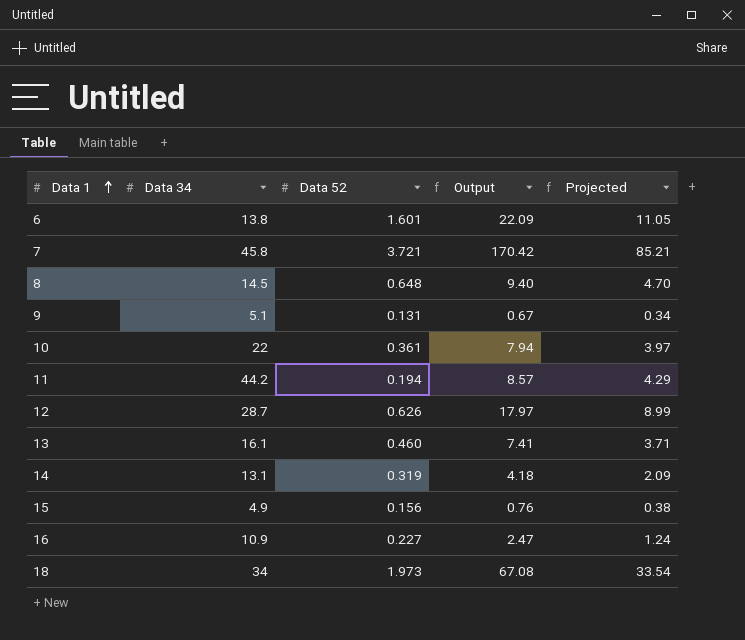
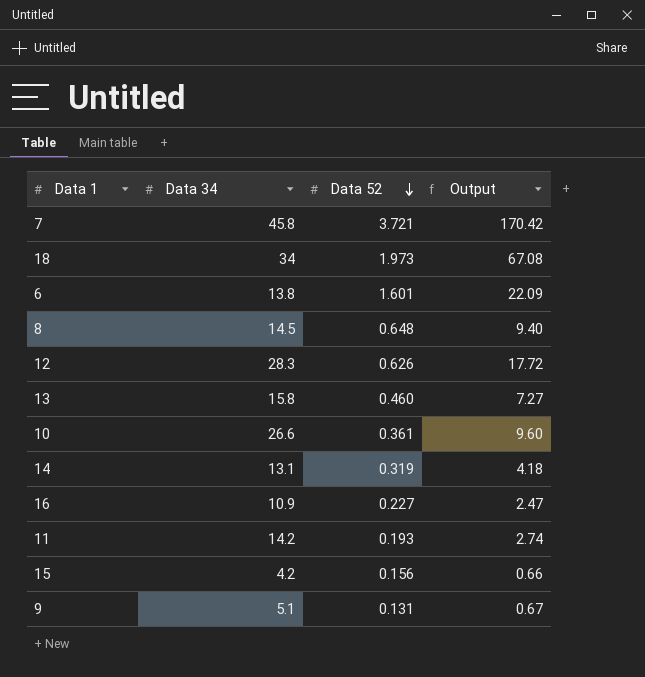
row order: Data 1 ascending -> Data 52 descending
column Projected | formula: [Output] * 0.5 -> none
12 | Data 34: 28.7 -> 28.3
12 | Output: 17.97 -> 17.72
13 | Data 34: 16.1 -> 15.8
13 | Output: 7.41 -> 7.27
10 | Data 34: 22 -> 26.6
10 | Output: 7.94 -> 9.60
11 | Data 34: 44.2 -> 14.2
11 | Data 52: 0.194 -> 0.193
11 | Output: 8.57 -> 2.74
15 | Data 34: 4.9 -> 4.2
15 | Output: 0.76 -> 0.66

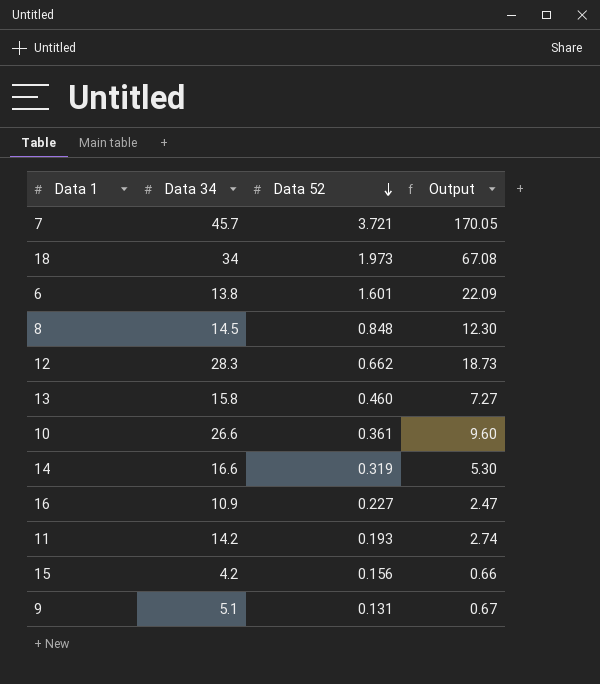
7 | Data 34: 45.8 -> 45.7
7 | Output: 170.42 -> 170.05
8 | Data 52: 0.648 -> 0.848
8 | Output: 9.40 -> 12.30
12 | Data 52: 0.626 -> 0.662
12 | Output: 17.72 -> 18.73
14 | Data 34: 13.1 -> 16.6
14 | Output: 4.18 -> 5.30

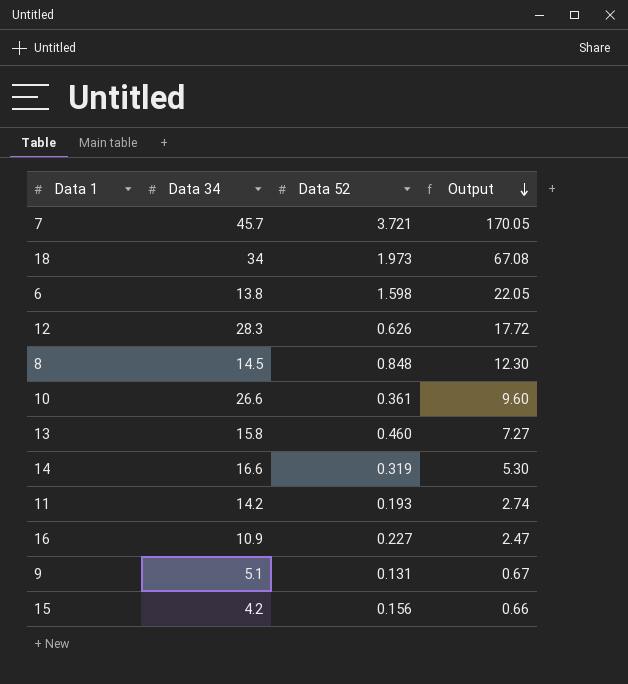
row order: Data 52 descending -> Output descending
6 | Data 52: 1.601 -> 1.598
6 | Output: 22.09 -> 22.05
12 | Data 52: 0.662 -> 0.626
12 | Output: 18.73 -> 17.72

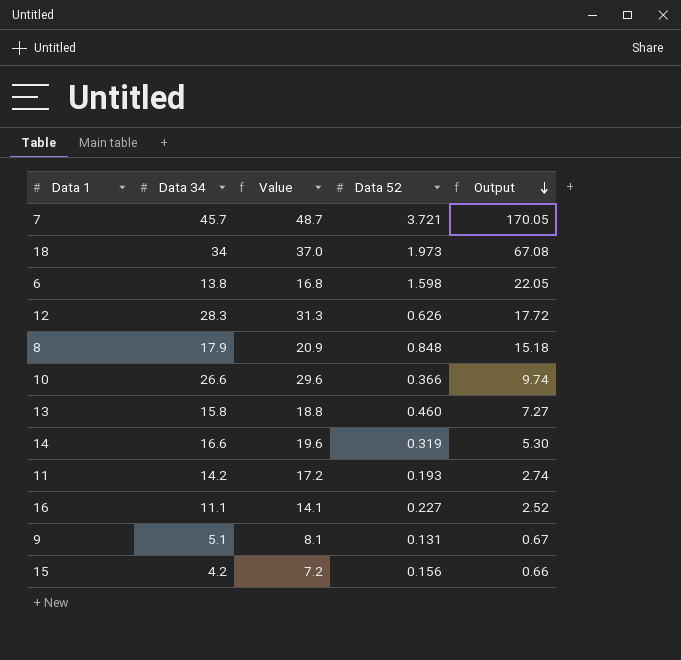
column Value | formula: none -> [Data 34] + 3
8 | Data 34: 14.5 -> 17.9
8 | Output: 12.30 -> 15.18
10 | Data 52: 0.361 -> 0.366
10 | Output: 9.60 -> 9.74
16 | Data 34: 10.9 -> 11.1
16 | Output: 2.47 -> 2.52

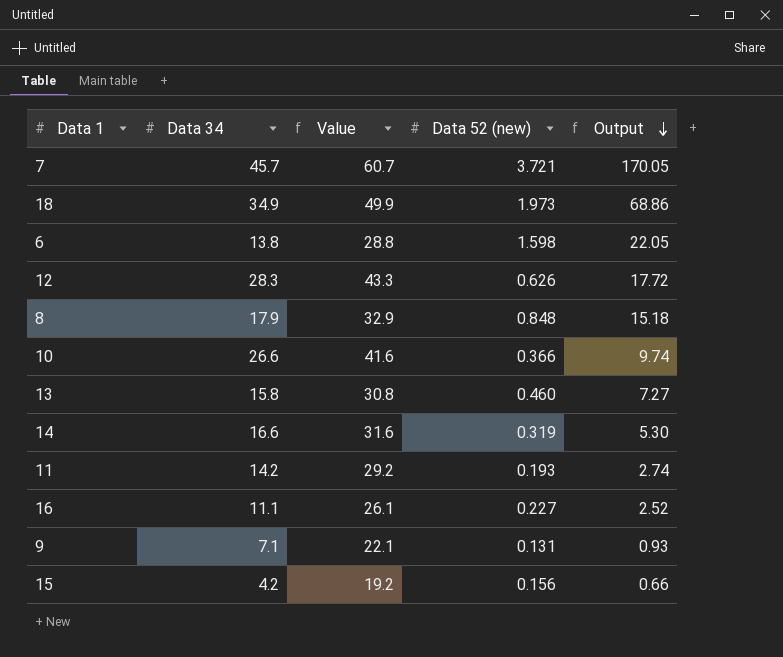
column Value | formula: [Data 34] + 3 -> [Data 34] + 15
column name: Data 52 -> Data 52 (new)
18 | Data 34: 34 -> 34.9
18 | Output: 67.08 -> 68.86
9 | Data 34: 5.1 -> 7.1
9 | Output: 0.67 -> 0.93

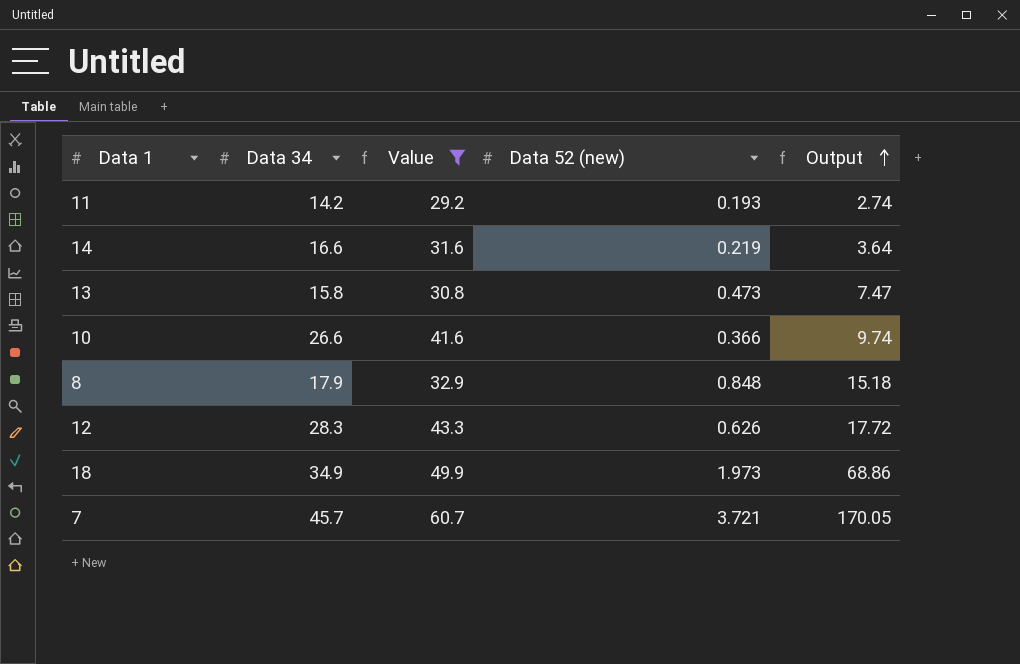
filter: none -> Value >= 29.2
row order: Output descending -> Output ascending
14 | Data 52 (new): 0.319 -> 0.219
14 | Output: 5.30 -> 3.64
13 | Data 52 (new): 0.460 -> 0.473
13 | Output: 7.27 -> 7.47

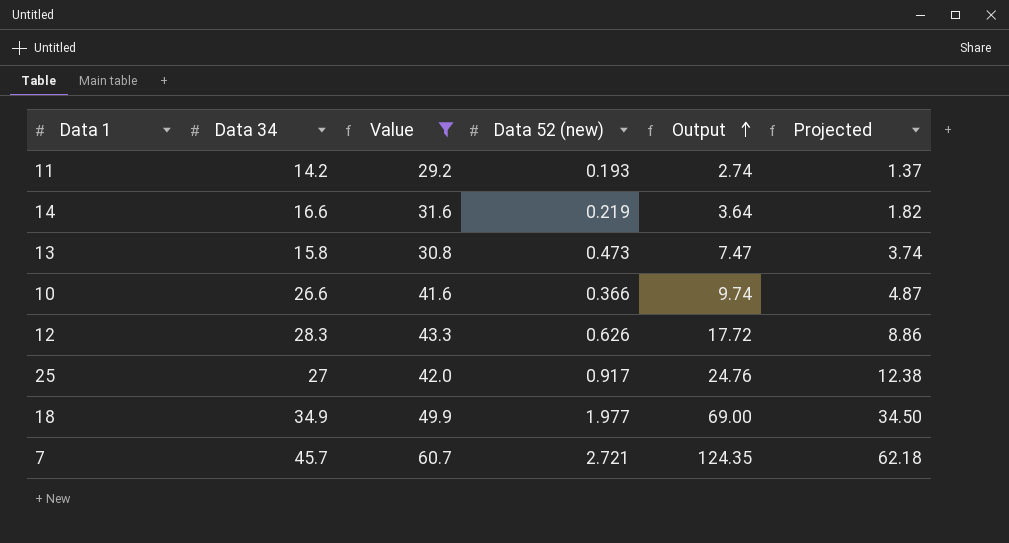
column Projected | formula: none -> [Output] * 0.5
row 8: 17.9 | 32.9 | 0.848 | 15.18 -> none
row 25: none -> 27 | 42.0 | 0.917 | 24.76 | 12.38
18 | Data 52 (new): 1.973 -> 1.977
18 | Output: 68.86 -> 69.00
7 | Data 52 (new): 3.721 -> 2.721
7 | Output: 170.05 -> 124.35

